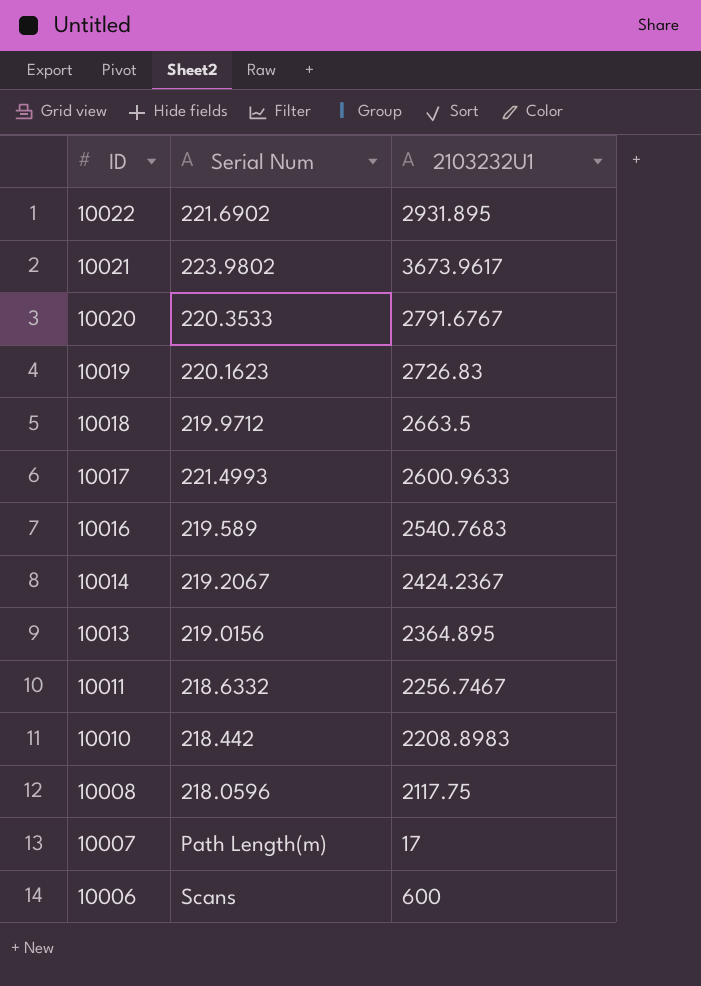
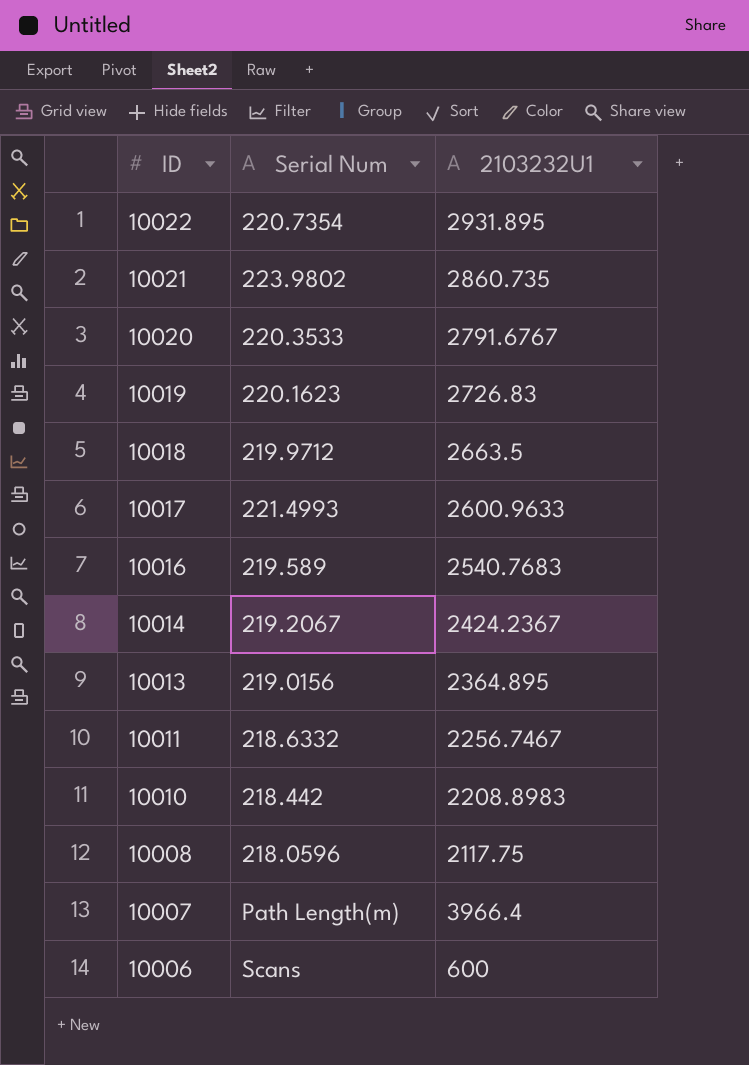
10022 | Serial Num: 221.6902 -> 220.7354
10021 | 2103232U1: 3673.9617 -> 2860.735
10007 | 2103232U1: 17 -> 3966.4

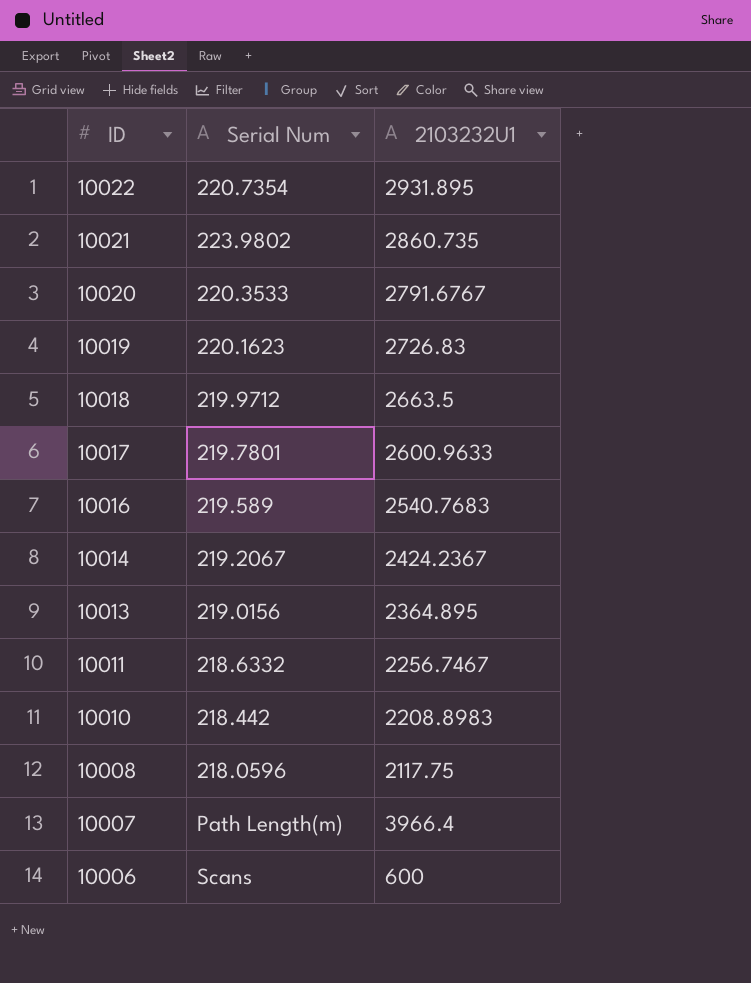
10017 | Serial Num: 221.4993 -> 219.7801

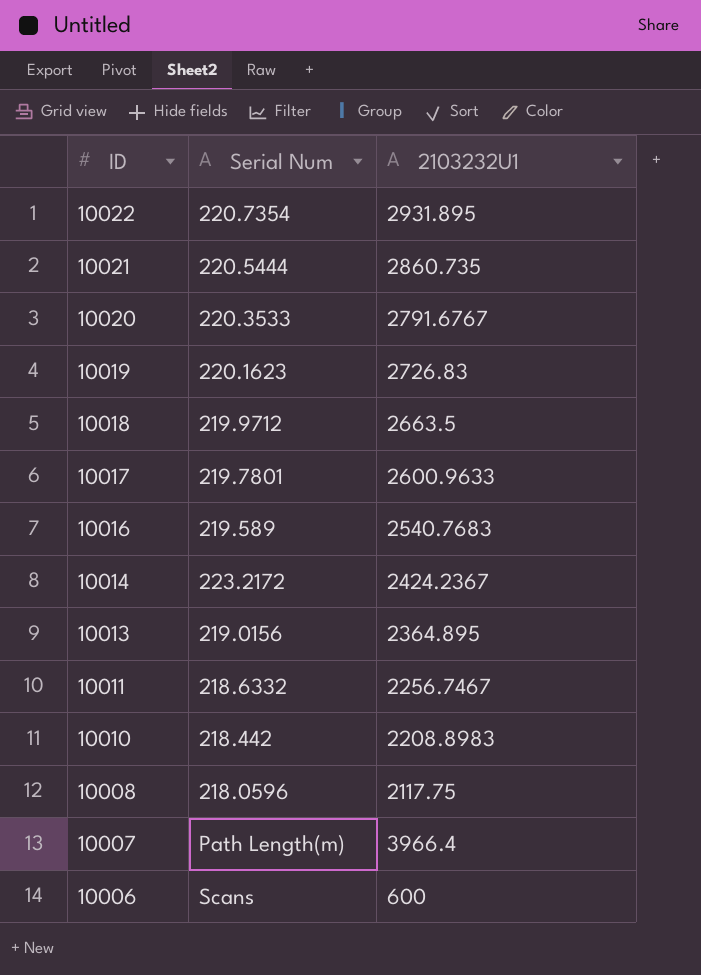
10021 | Serial Num: 223.9802 -> 220.5444
10014 | Serial Num: 219.2067 -> 223.2172

